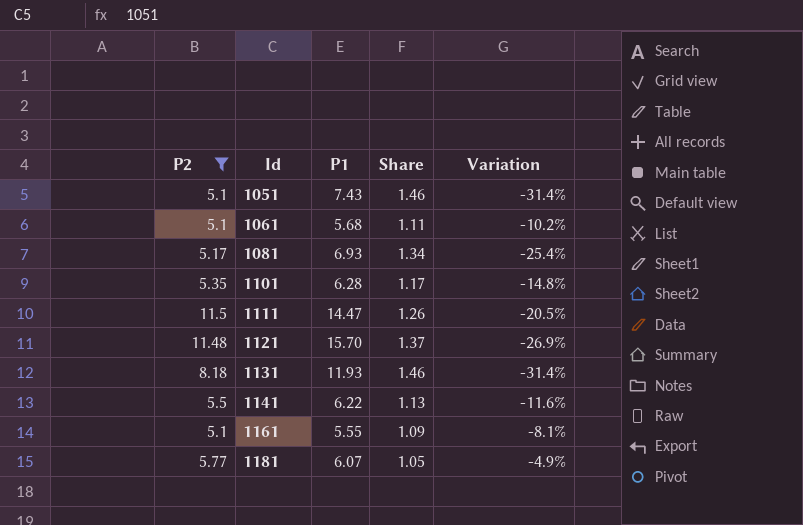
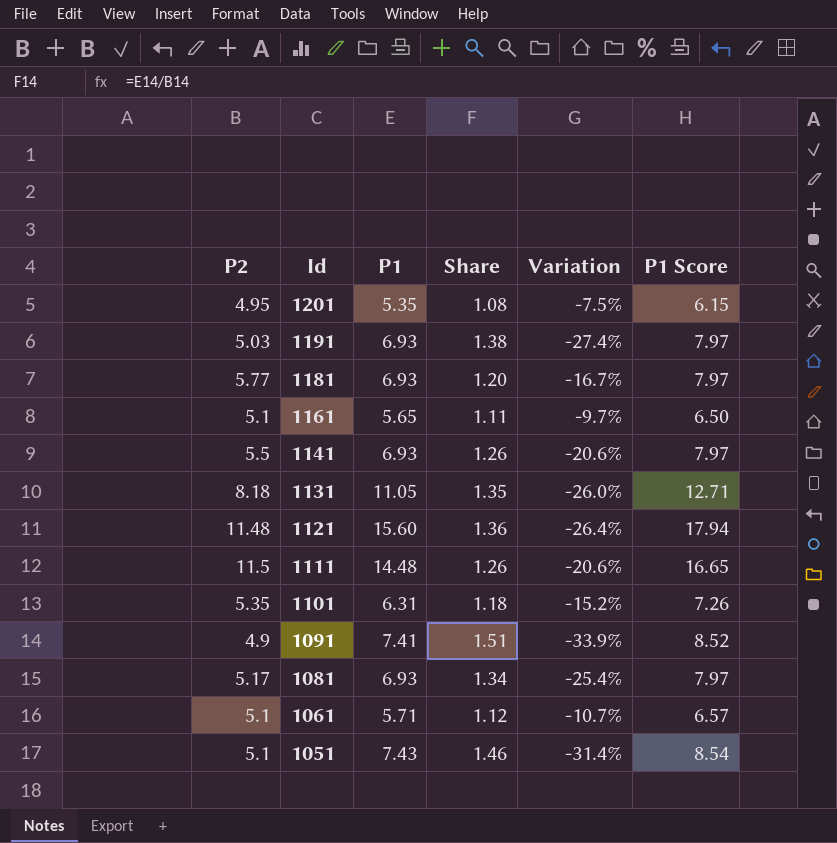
filter: P2 >= 5.1 -> none
row order: Id ascending -> Id descending
column P1 Score | formula: none -> [P1] * 1.15
1181 | P1: 6.07 -> 6.93
1181 | Share: 1.05 -> 1.20
1181 | Variation: -4.9% -> -16.7%
1161 | P1: 5.55 -> 5.65
1161 | Share: 1.09 -> 1.11
1161 | Variation: -8.1% -> -9.7%
1141 | P1: 6.22 -> 6.93
1141 | Share: 1.13 -> 1.26
1141 | Variation: -11.6% -> -20.6%
1131 | P1: 11.93 -> 11.05
1131 | Share: 1.46 -> 1.35
1131 | Variation: -31.4% -> -26.0%
1121 | P1: 15.70 -> 15.60
1121 | Share: 1.37 -> 1.36
1121 | Variation: -26.9% -> -26.4%
1111 | P1: 14.47 -> 14.48
1111 | Variation: -20.5% -> -20.6%
1101 | P1: 6.28 -> 6.31
1101 | Share: 1.17 -> 1.18
1101 | Variation: -14.8% -> -15.2%
1061 | P1: 5.68 -> 5.71
1061 | Share: 1.11 -> 1.12
1061 | Variation: -10.2% -> -10.7%

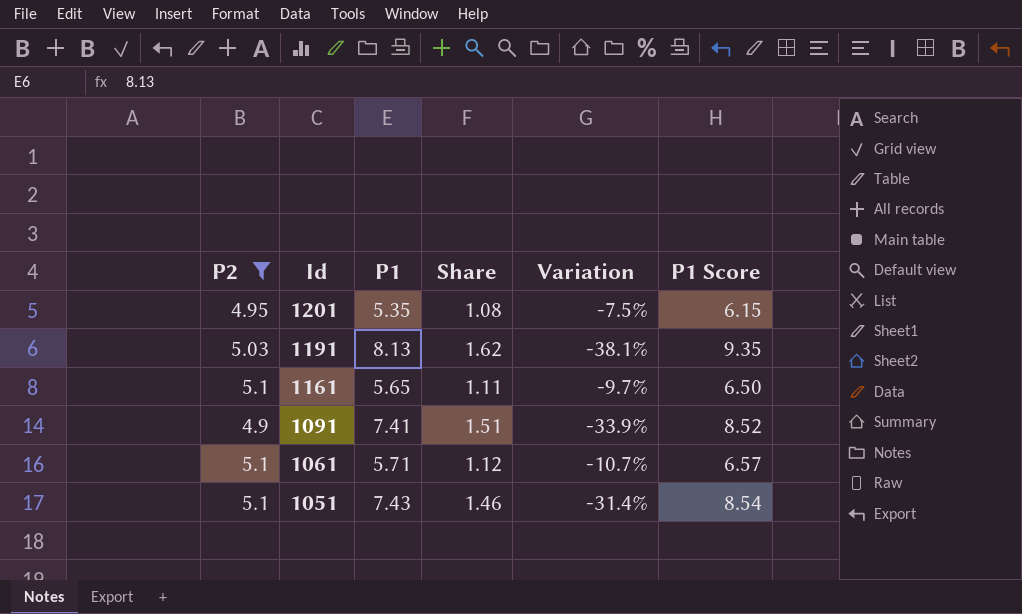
filter: none -> P2 <= 5.1
1191 | P1: 6.93 -> 8.13
1191 | Share: 1.38 -> 1.62
1191 | Variation: -27.4% -> -38.1%
1191 | P1 Score: 7.97 -> 9.35

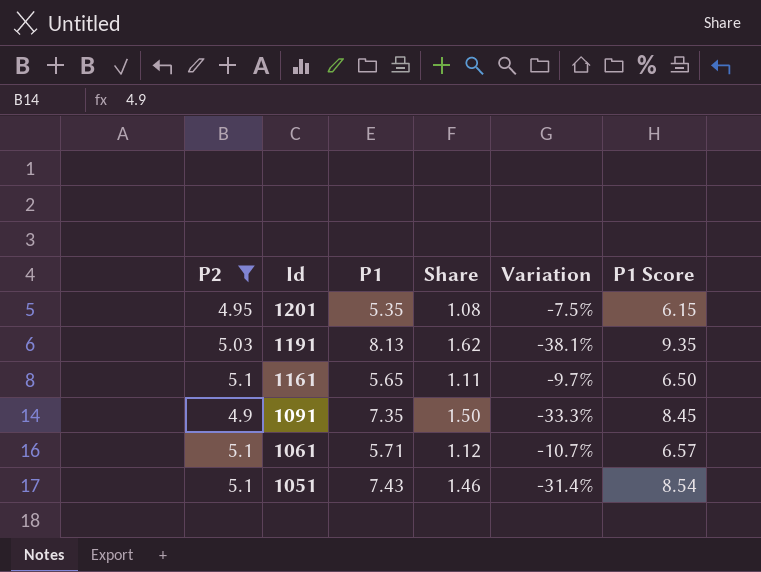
1091 | P1: 7.41 -> 7.35
1091 | Share: 1.51 -> 1.50
1091 | Variation: -33.9% -> -33.3%
1091 | P1 Score: 8.52 -> 8.45

